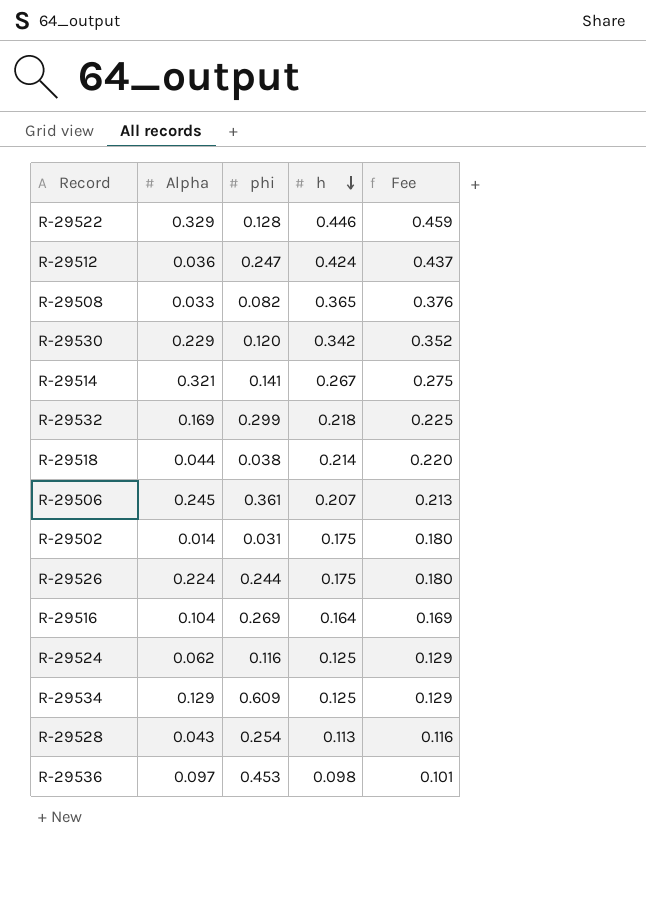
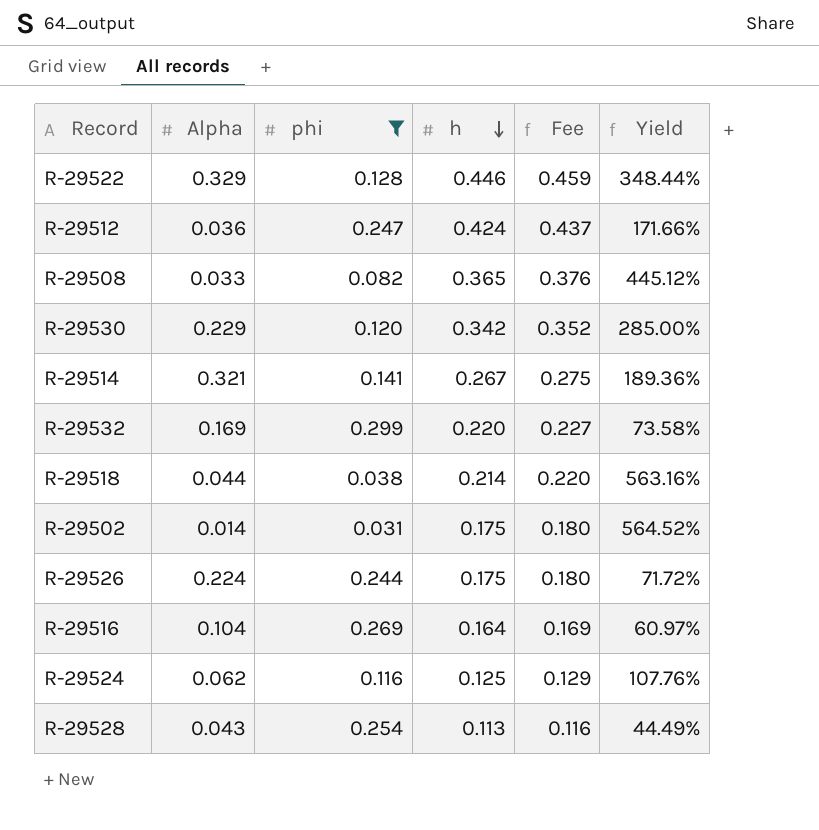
filter: none -> phi <= 0.299
column Yield | formula: none -> [h] / [phi]
R-29532 | h: 0.218 -> 0.220
R-29532 | Fee: 0.225 -> 0.227

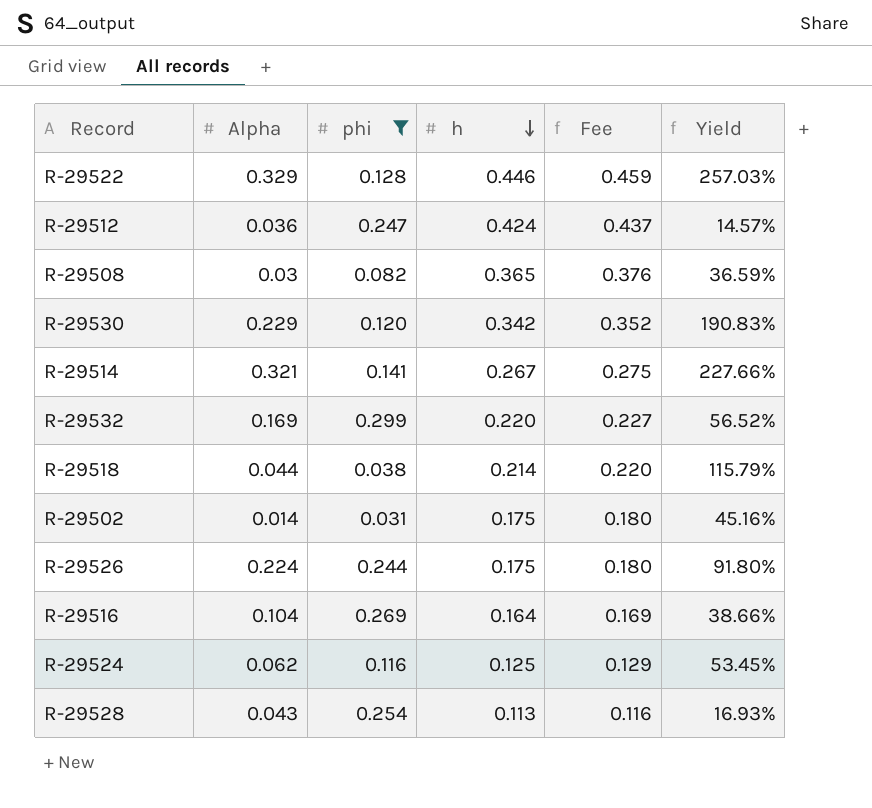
column Yield | formula: [h] / [phi] -> [Alpha] / [phi]
R-29508 | Alpha: 0.033 -> 0.03

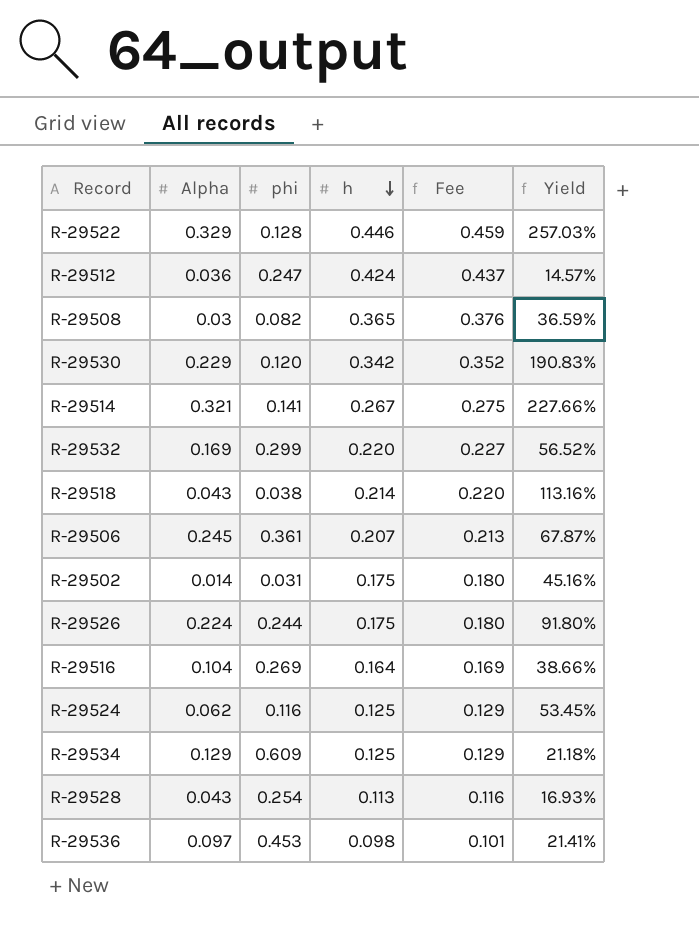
filter: phi <= 0.299 -> none
R-29518 | Alpha: 0.044 -> 0.043
R-29518 | Yield: 115.79% -> 113.16%

